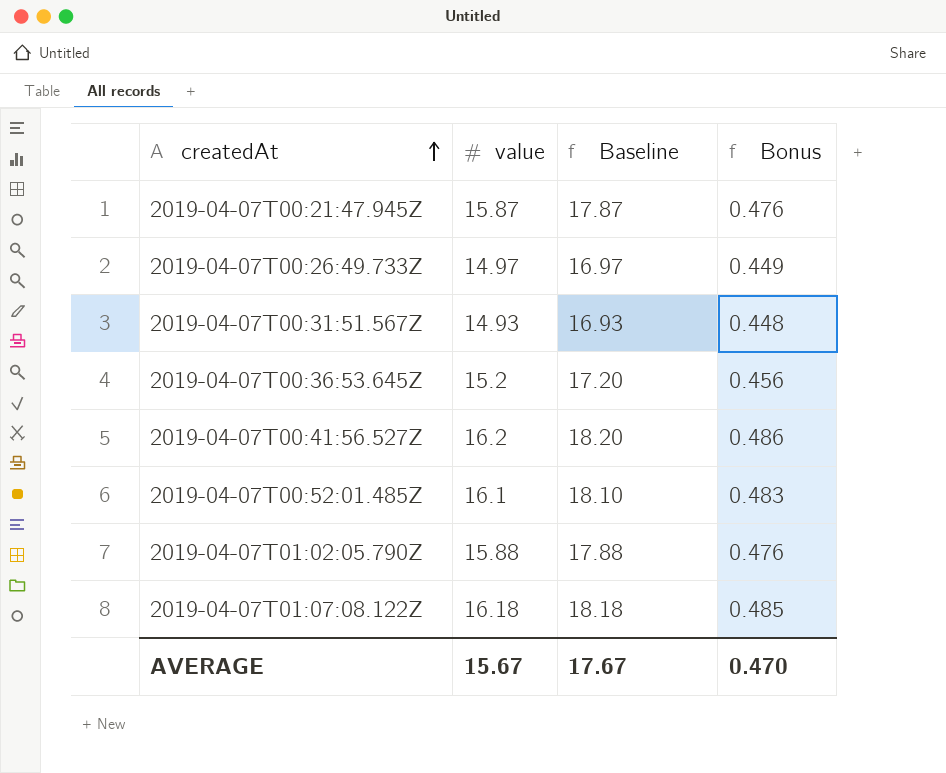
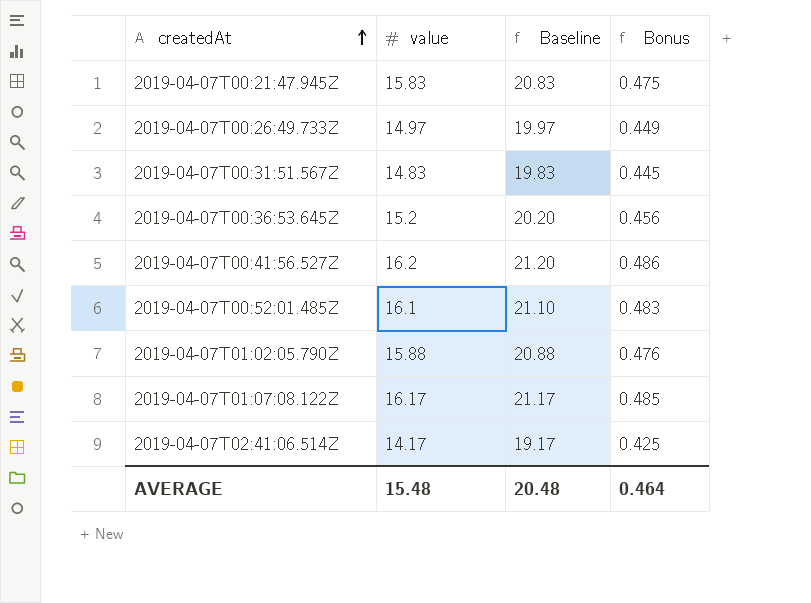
column Baseline | formula: [value] + 2 -> [value] + 5
2019-04-07T00:21:47.945Z | value: 15.87 -> 15.83
2019-04-07T00:21:47.945Z | Bonus: 0.476 -> 0.475
2019-04-07T00:31:51.567Z | value: 14.93 -> 14.83
2019-04-07T00:31:51.567Z | Bonus: 0.448 -> 0.445
2019-04-07T01:07:08.122Z | value: 16.18 -> 16.17
row 2019-04-07T02:41:06.514Z: none -> 14.17 | 19.17 | 0.425
AVERAGE | value: 15.67 -> 15.48
AVERAGE | Baseline: 17.67 -> 20.48
AVERAGE | Bonus: 0.470 -> 0.464

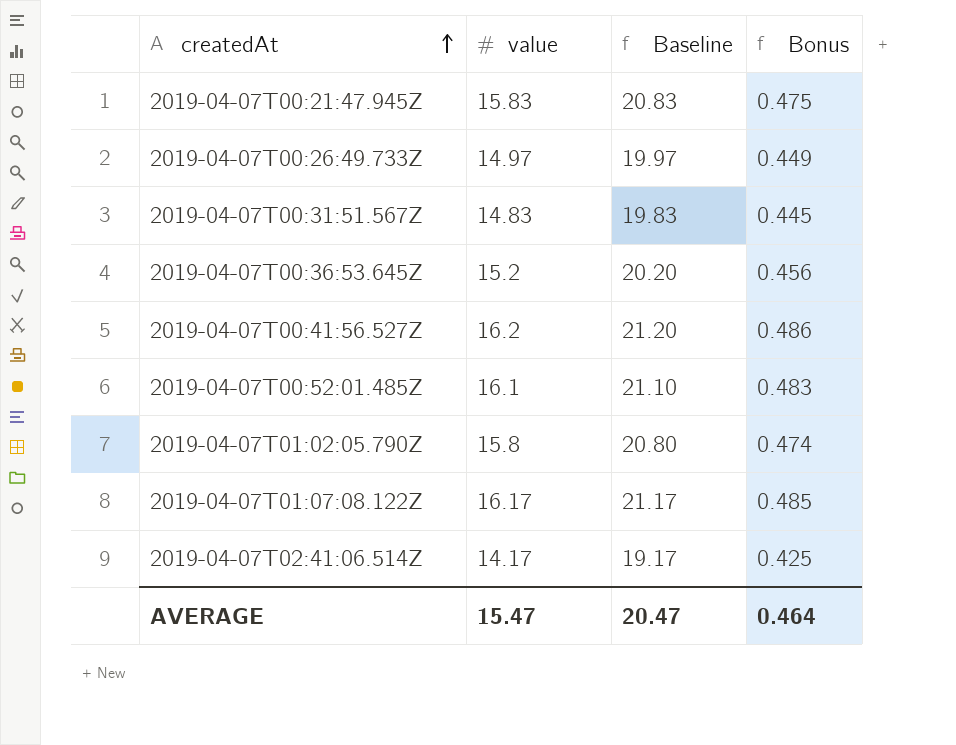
2019-04-07T01:02:05.790Z | value: 15.88 -> 15.8
2019-04-07T01:02:05.790Z | Baseline: 20.88 -> 20.80
2019-04-07T01:02:05.790Z | Bonus: 0.476 -> 0.474
AVERAGE | value: 15.48 -> 15.47
AVERAGE | Baseline: 20.48 -> 20.47

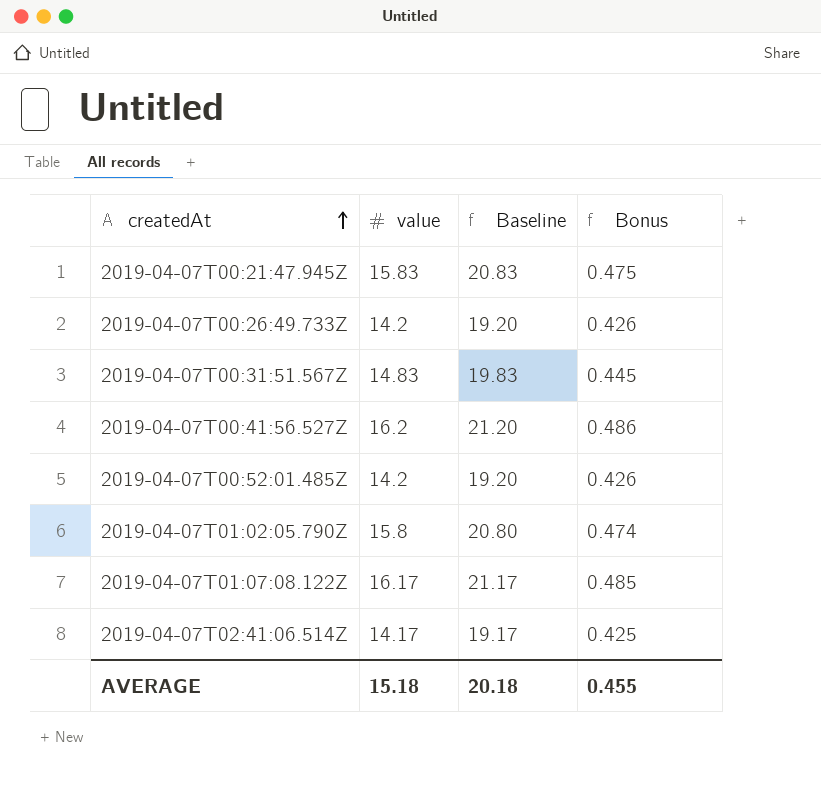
row 2019-04-07T00:36:53.645Z: 15.2 | 20.20 | 0.456 -> none
2019-04-07T00:26:49.733Z | value: 14.97 -> 14.2
2019-04-07T00:26:49.733Z | Baseline: 19.97 -> 19.20
2019-04-07T00:26:49.733Z | Bonus: 0.449 -> 0.426
2019-04-07T00:52:01.485Z | value: 16.1 -> 14.2
2019-04-07T00:52:01.485Z | Baseline: 21.10 -> 19.20
2019-04-07T00:52:01.485Z | Bonus: 0.483 -> 0.426
AVERAGE | value: 15.47 -> 15.18
AVERAGE | Baseline: 20.47 -> 20.18
AVERAGE | Bonus: 0.464 -> 0.455

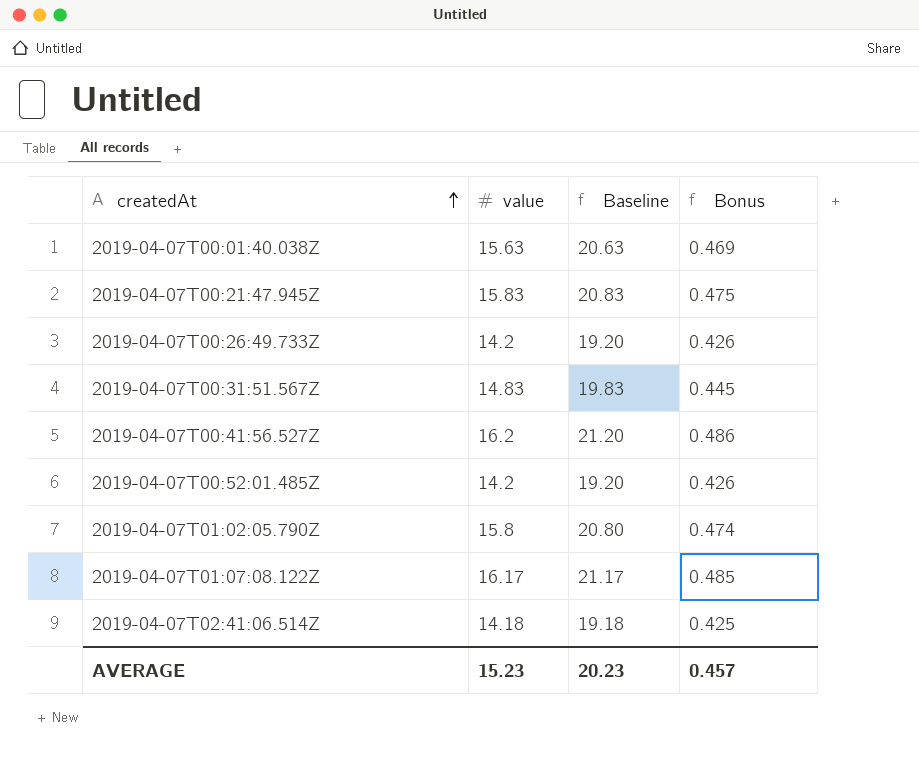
row 2019-04-07T00:01:40.038Z: none -> 15.63 | 20.63 | 0.469
2019-04-07T02:41:06.514Z | value: 14.17 -> 14.18
2019-04-07T02:41:06.514Z | Baseline: 19.17 -> 19.18
AVERAGE | value: 15.18 -> 15.23
AVERAGE | Baseline: 20.18 -> 20.23
AVERAGE | Bonus: 0.455 -> 0.457

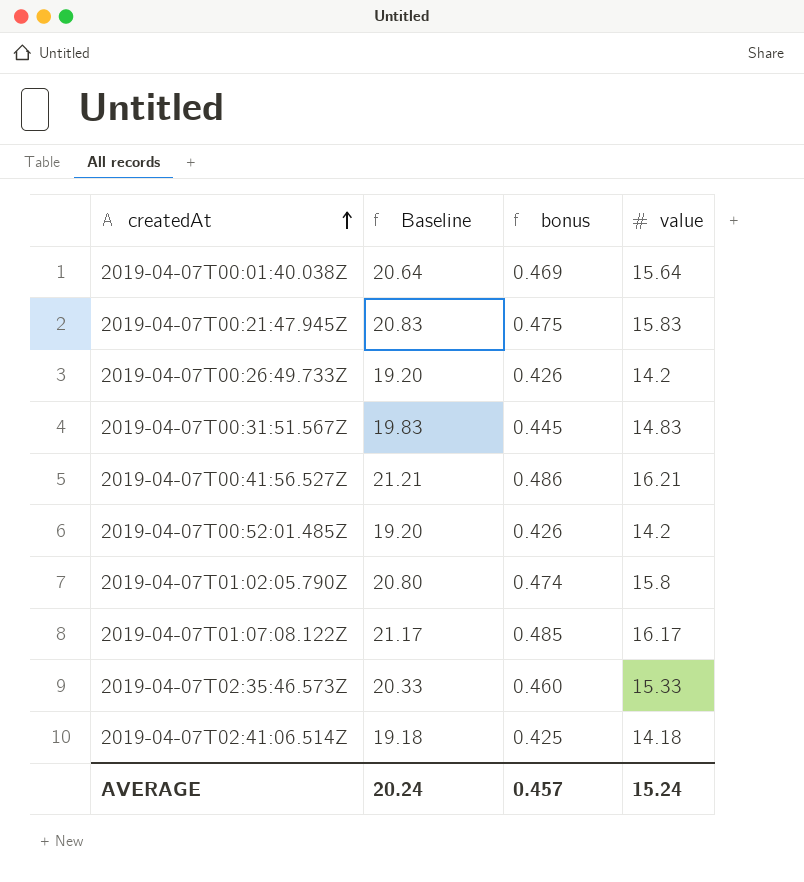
column name: Bonus -> bonus
column value | position: 2 -> 4
2019-04-07T00:01:40.038Z | Baseline: 20.63 -> 20.64
2019-04-07T00:01:40.038Z | value: 15.63 -> 15.64
2019-04-07T00:41:56.527Z | Baseline: 21.20 -> 21.21
2019-04-07T00:41:56.527Z | value: 16.2 -> 16.21
row 2019-04-07T02:35:46.573Z: none -> 20.33 | 0.460 | 15.33
AVERAGE | Baseline: 20.23 -> 20.24
AVERAGE | value: 15.23 -> 15.24

